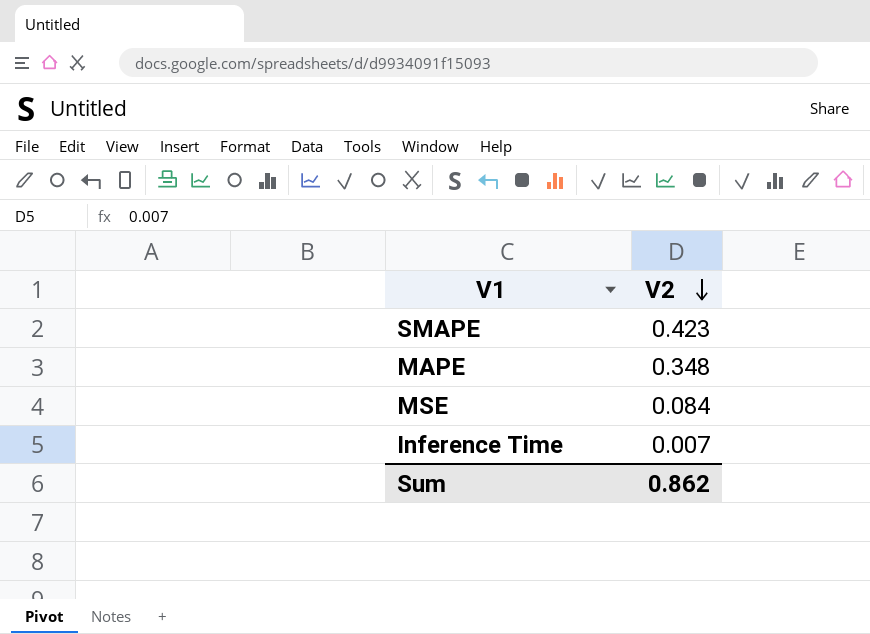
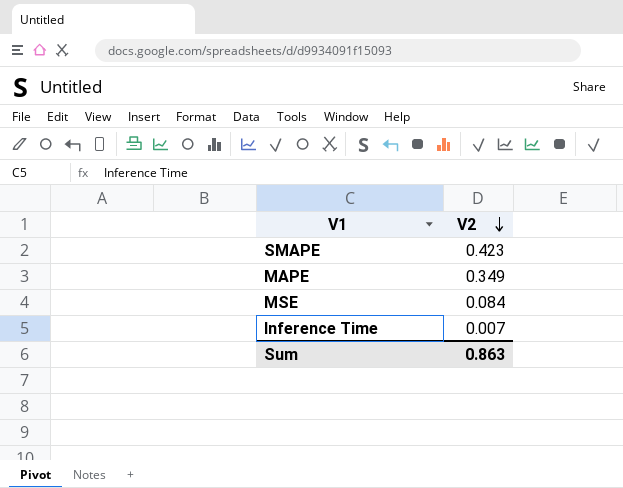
MAPE | V2: 0.348 -> 0.349
Sum | V2: 0.862 -> 0.863

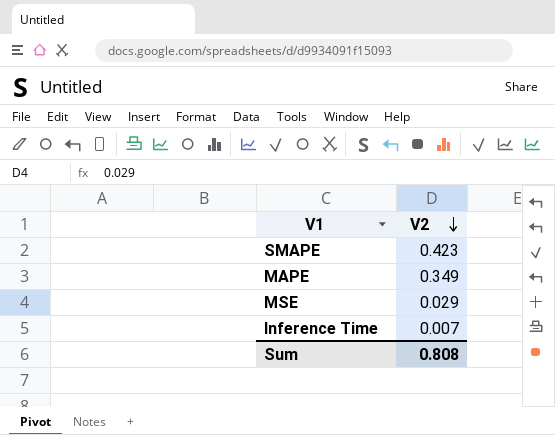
MSE | V2: 0.084 -> 0.029
Sum | V2: 0.863 -> 0.808

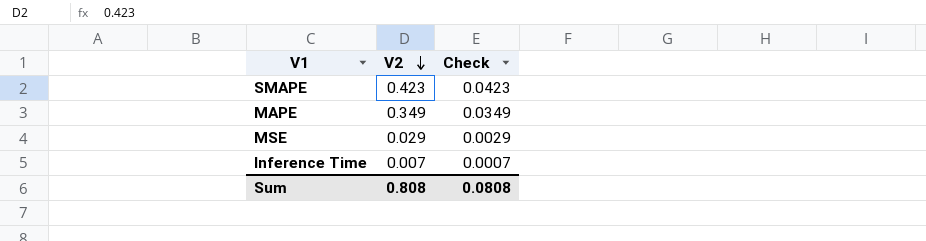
column Check | formula: none -> [V2] * 0.1

